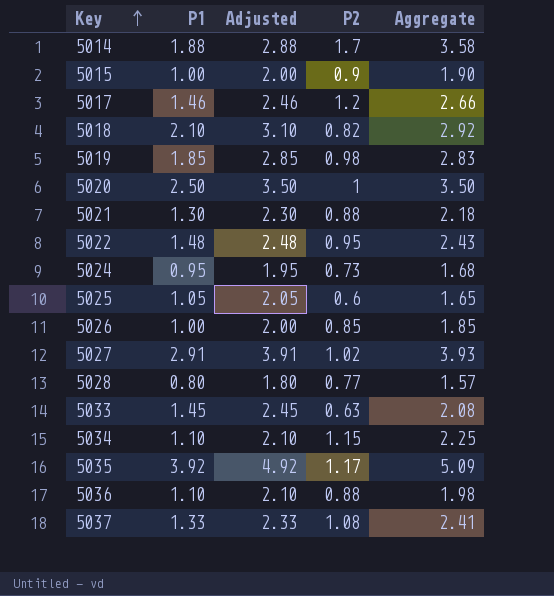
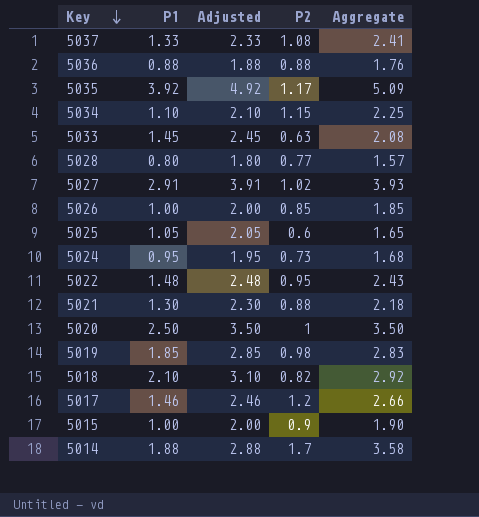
row order: Key ascending -> Key descending
5036 | P1: 1.10 -> 0.88
5036 | Adjusted: 2.10 -> 1.88
5036 | Aggregate: 1.98 -> 1.76

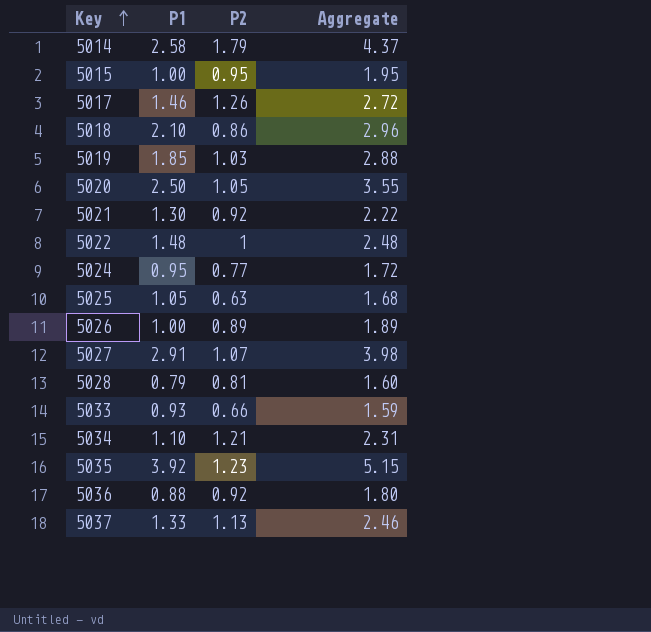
row order: Key descending -> Key ascending
column Adjusted | formula: [P1] + 1 -> none
5014 | P1: 1.88 -> 2.58
5014 | P2: 1.7 -> 1.79
5014 | Aggregate: 3.58 -> 4.37
5015 | P2: 0.9 -> 0.95
5015 | Aggregate: 1.90 -> 1.95
5017 | P2: 1.2 -> 1.26
5017 | Aggregate: 2.66 -> 2.72
5018 | P2: 0.82 -> 0.86
5018 | Aggregate: 2.92 -> 2.96
5019 | P2: 0.98 -> 1.03
5019 | Aggregate: 2.83 -> 2.88
5020 | P2: 1 -> 1.05
5020 | Aggregate: 3.50 -> 3.55
5021 | P2: 0.88 -> 0.92
5021 | Aggregate: 2.18 -> 2.22
5022 | P2: 0.95 -> 1
5022 | Aggregate: 2.43 -> 2.48
5024 | P2: 0.73 -> 0.77
5024 | Aggregate: 1.68 -> 1.72
5025 | P2: 0.6 -> 0.63
5025 | Aggregate: 1.65 -> 1.68
5026 | P2: 0.85 -> 0.89
5026 | Aggregate: 1.85 -> 1.89
5027 | P2: 1.02 -> 1.07
5027 | Aggregate: 3.93 -> 3.98
5028 | P1: 0.80 -> 0.79
5028 | P2: 0.77 -> 0.81
5028 | Aggregate: 1.57 -> 1.60
5033 | P1: 1.45 -> 0.93
5033 | P2: 0.63 -> 0.66
5033 | Aggregate: 2.08 -> 1.59
5034 | P2: 1.15 -> 1.21
5034 | Aggregate: 2.25 -> 2.31
5035 | P2: 1.17 -> 1.23
5035 | Aggregate: 5.09 -> 5.15
5036 | P2: 0.88 -> 0.92
5036 | Aggregate: 1.76 -> 1.80
5037 | P2: 1.08 -> 1.13
5037 | Aggregate: 2.41 -> 2.46

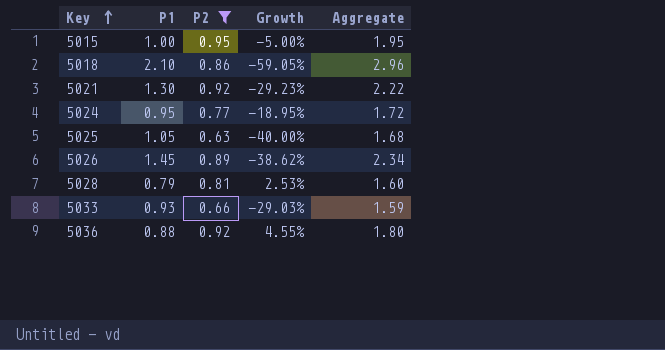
filter: none -> P2 <= 0.95
column Growth | formula: none -> ([P2] - [P1]) / [P1]
5026 | P1: 1.00 -> 1.45
5026 | Aggregate: 1.89 -> 2.34

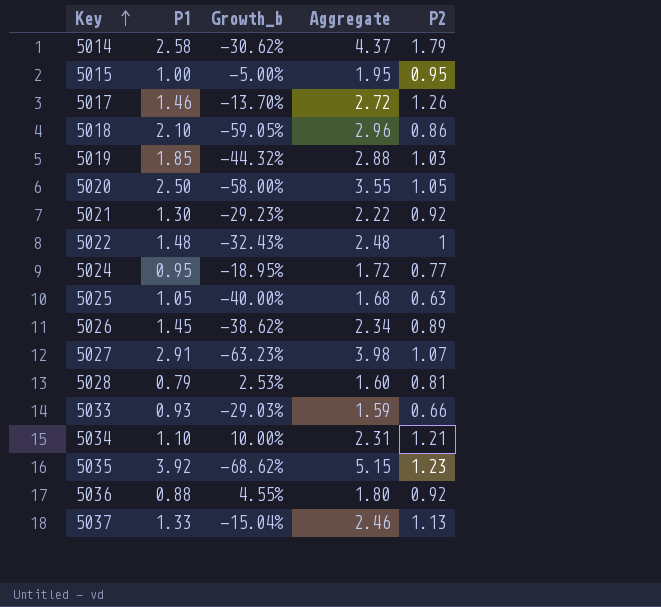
filter: P2 <= 0.95 -> none
column name: Growth -> Growth_b
column P2 | position: 3 -> 5

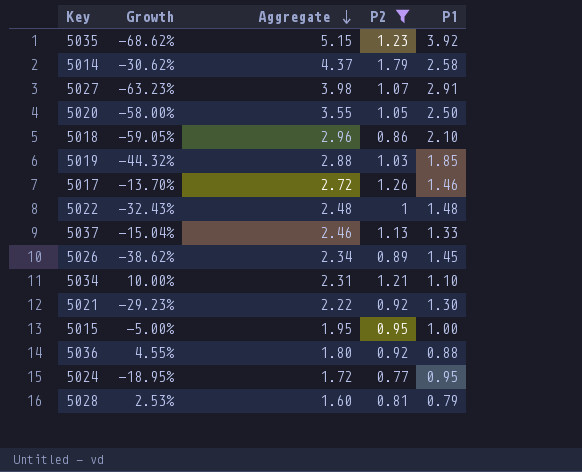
filter: none -> P2 >= 0.77
row order: Key ascending -> Aggregate descending
column name: Growth_b -> Growth
column P1 | position: 2 -> 5

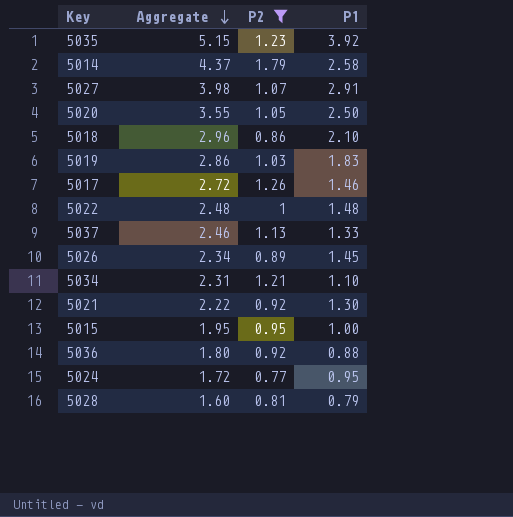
column Growth | formula: ([P2] - [P1]) / [P1] -> none
5019 | Aggregate: 2.88 -> 2.86
5019 | P1: 1.85 -> 1.83

